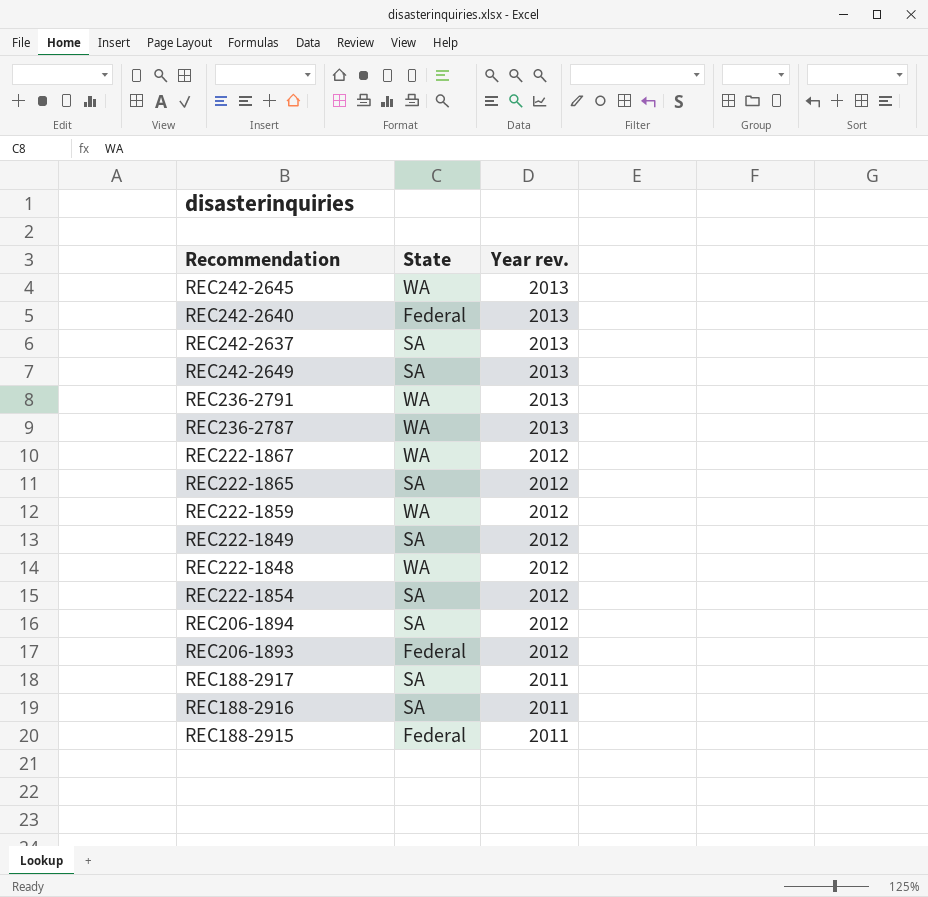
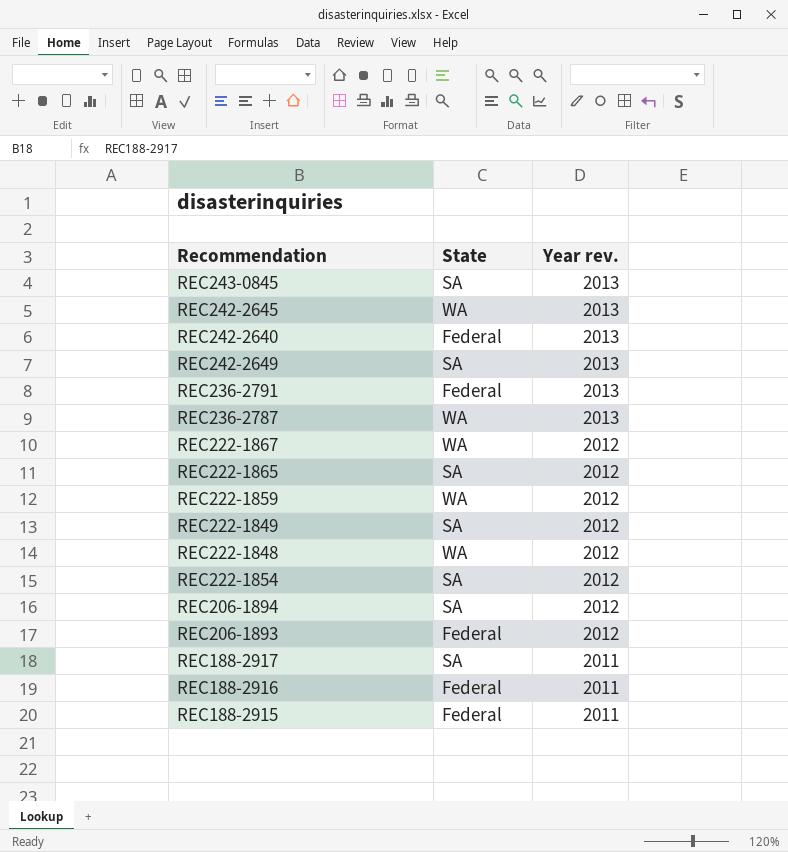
row REC242-2637: SA | 2013 -> none
row REC243-0845: none -> SA | 2013
REC236-2791 | State: WA -> Federal
REC188-2916 | State: SA -> Federal

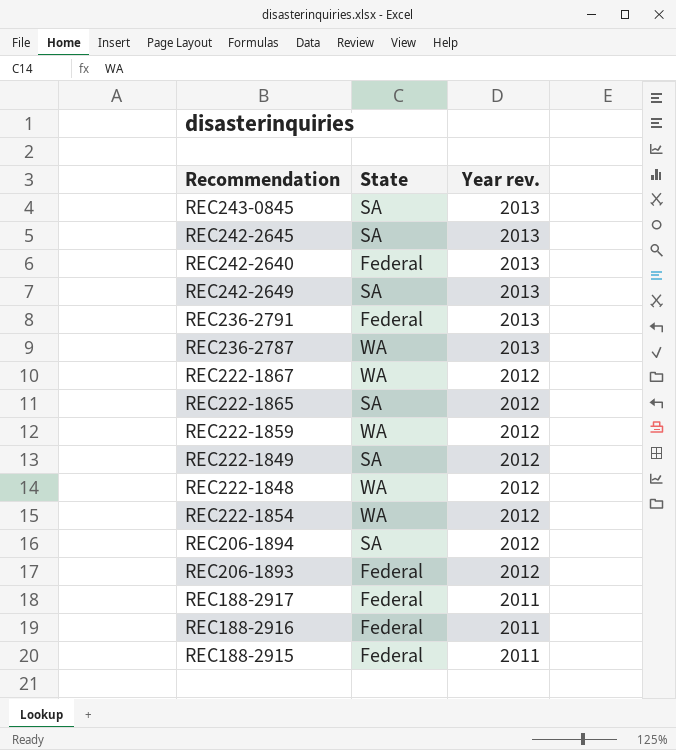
REC242-2645 | State: WA -> SA
REC222-1854 | State: SA -> WA
REC188-2917 | State: SA -> Federal

